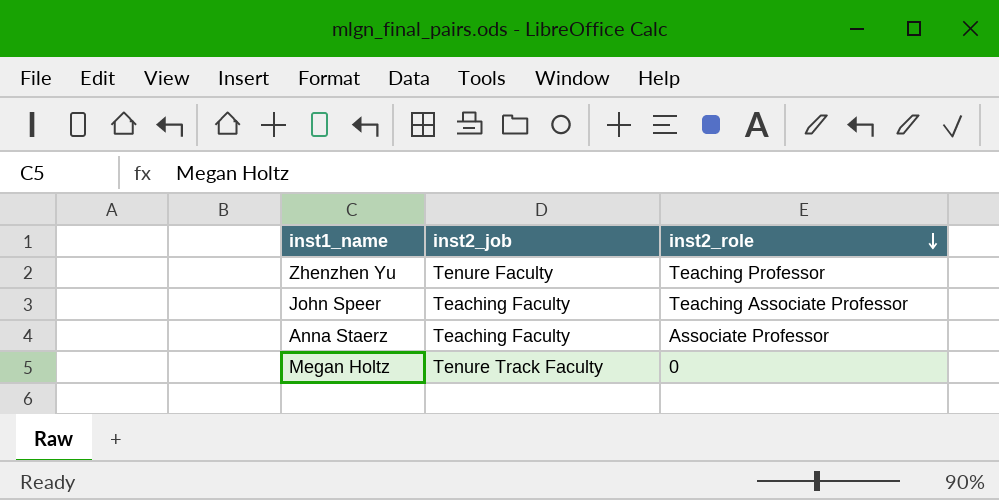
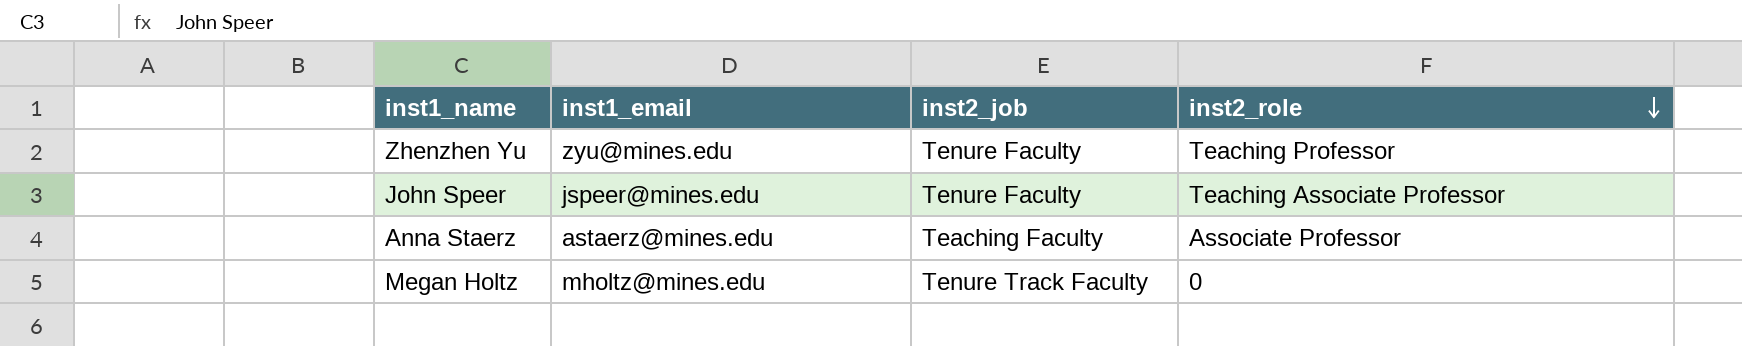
column inst1_email | position: none -> 2
John Speer | inst2_job: Teaching Faculty -> Tenure Faculty

